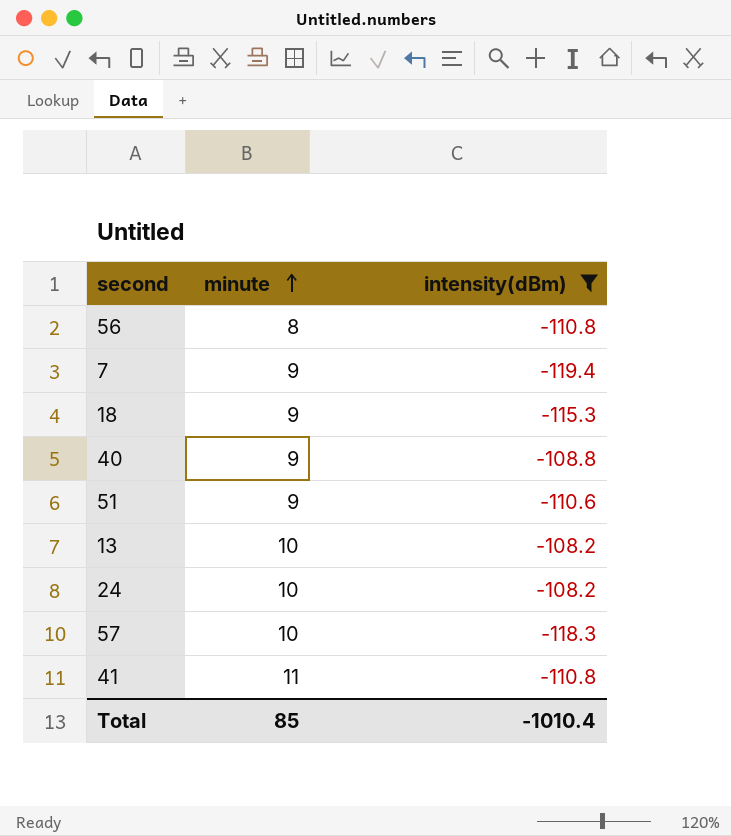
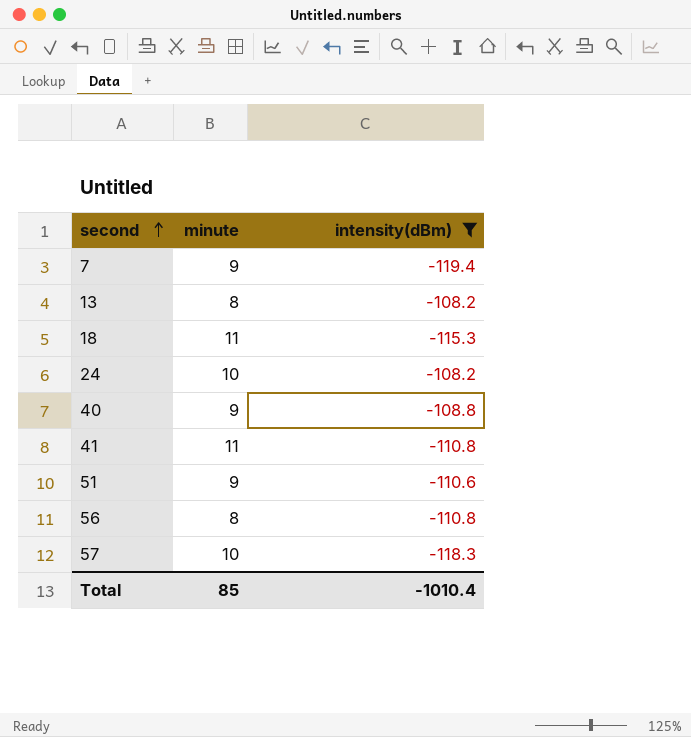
row order: minute ascending -> second ascending
13 | minute: 10 -> 8
18 | minute: 9 -> 11

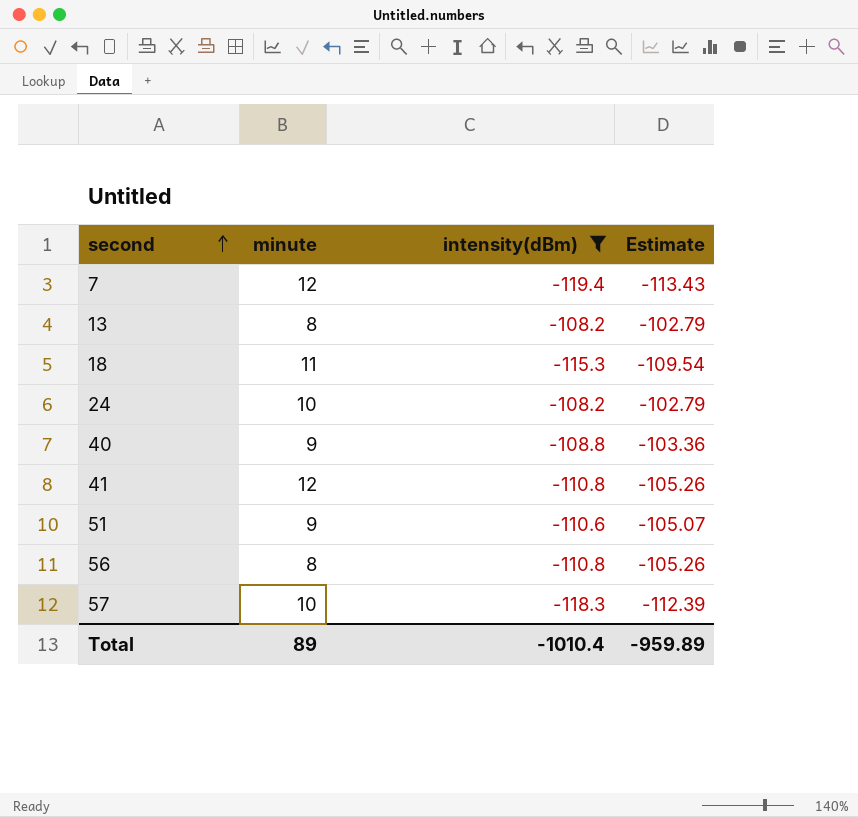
column Estimate | formula: none -> [intensity(dBm)] * 0.95
7 | minute: 9 -> 12
41 | minute: 11 -> 12
Total | minute: 85 -> 89

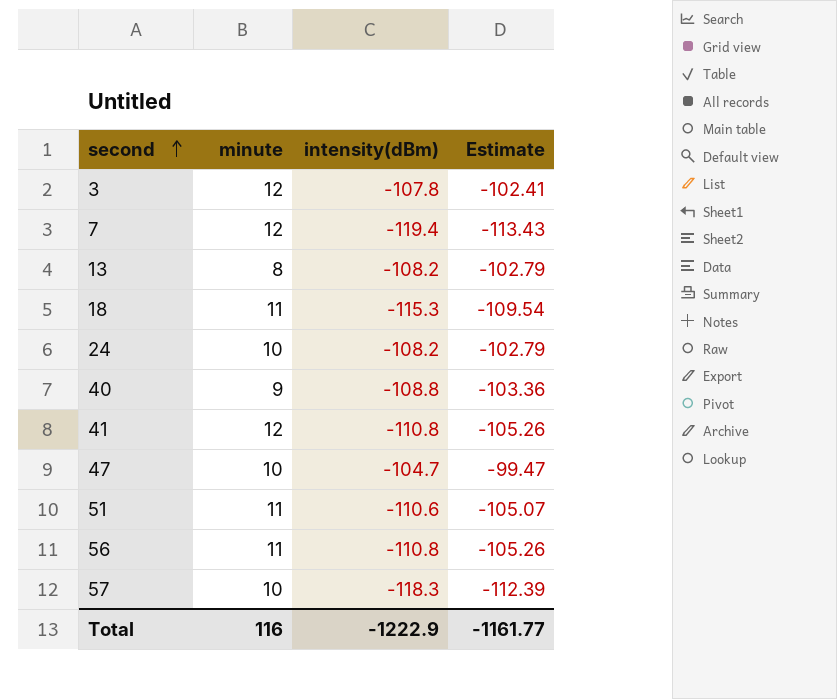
filter: intensity(dBm) <= -108.2 -> none
51 | minute: 9 -> 11
56 | minute: 8 -> 11
Total | minute: 89 -> 116
Total | intensity(dBm): -1010.4 -> -1222.9
Total | Estimate: -959.89 -> -1161.77

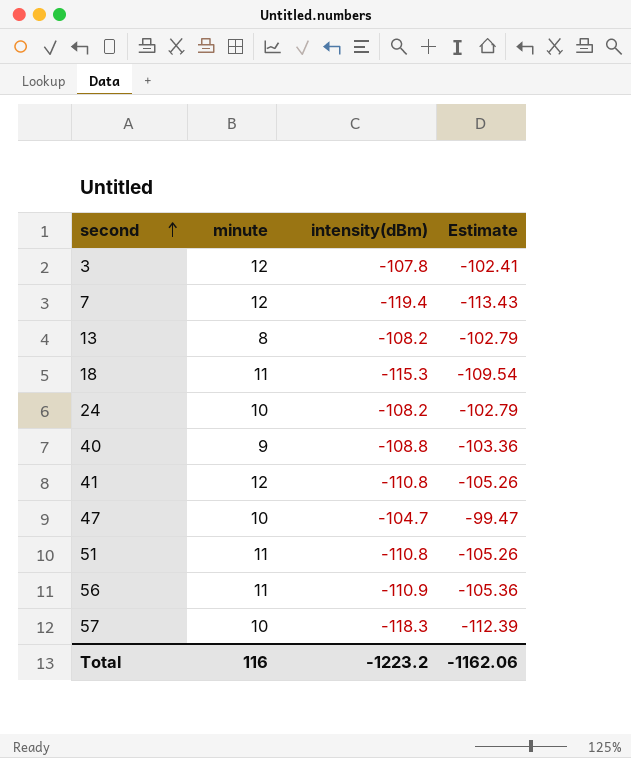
51 | intensity(dBm): -110.6 -> -110.8
51 | Estimate: -105.07 -> -105.26
56 | intensity(dBm): -110.8 -> -110.9
56 | Estimate: -105.26 -> -105.36
Total | intensity(dBm): -1222.9 -> -1223.2
Total | Estimate: -1161.77 -> -1162.06

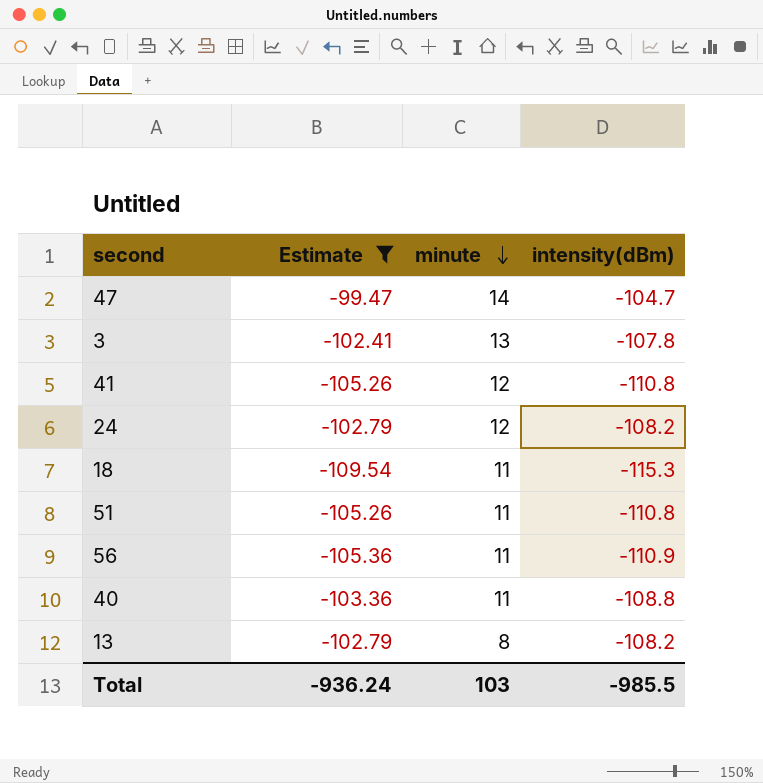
filter: none -> Estimate >= -109.54
row order: second ascending -> minute descending
column Estimate | position: 4 -> 2
47 | minute: 10 -> 14
3 | minute: 12 -> 13
24 | minute: 10 -> 12
40 | minute: 9 -> 11
Total | Estimate: -1162.06 -> -936.24
Total | minute: 116 -> 103
Total | intensity(dBm): -1223.2 -> -985.5

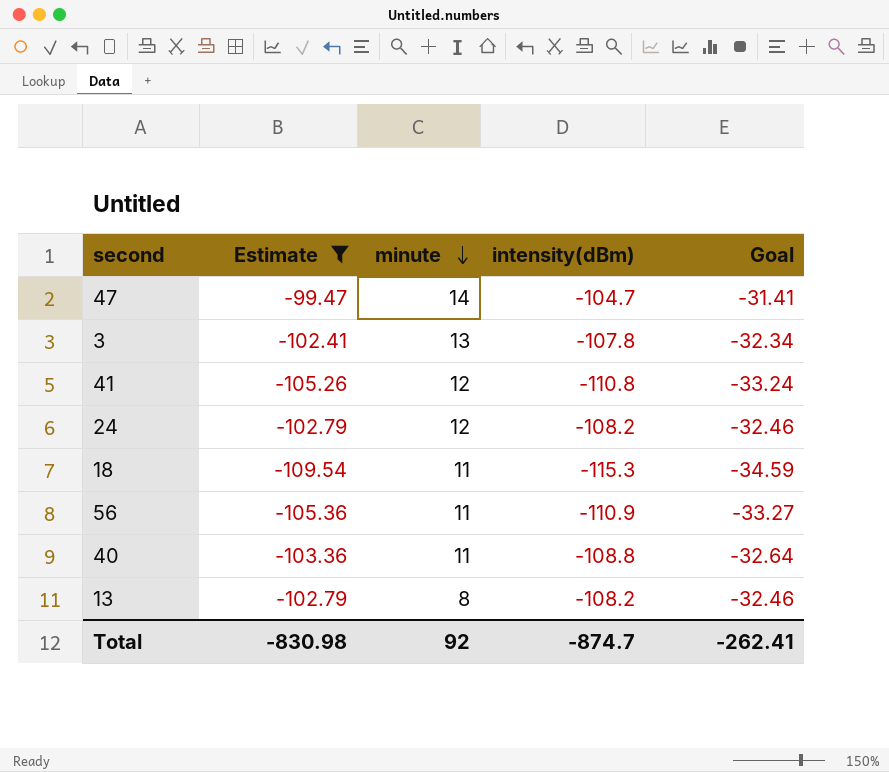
column Goal | formula: none -> [intensity(dBm)] * 0.3
row 51: -105.26 | 11 | -110.8 -> none
Total | Estimate: -936.24 -> -830.98
Total | minute: 103 -> 92
Total | intensity(dBm): -985.5 -> -874.7

